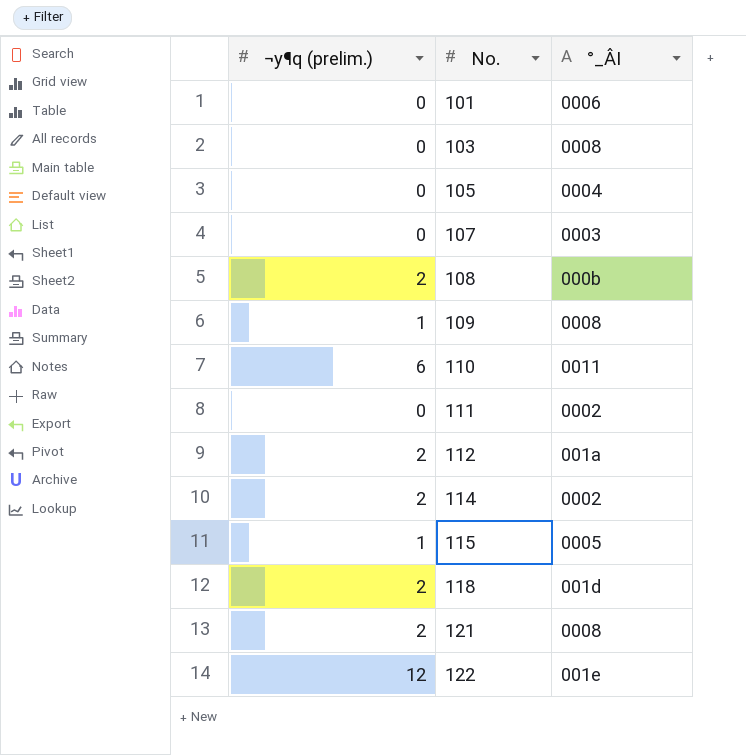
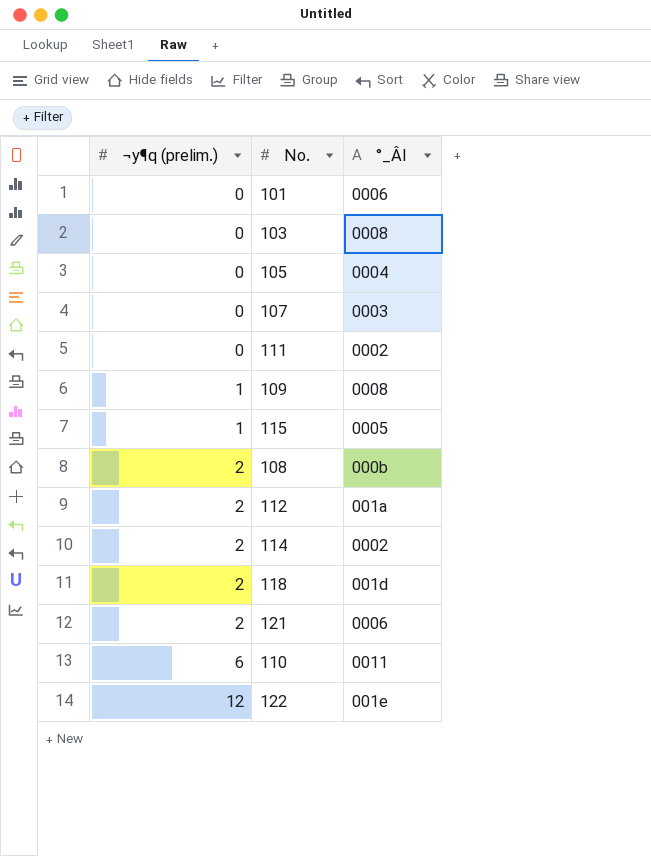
row order: No. ascending -> ¬y¶q (prelim.) ascending
121 | °_ÂI: 0008 -> 0006

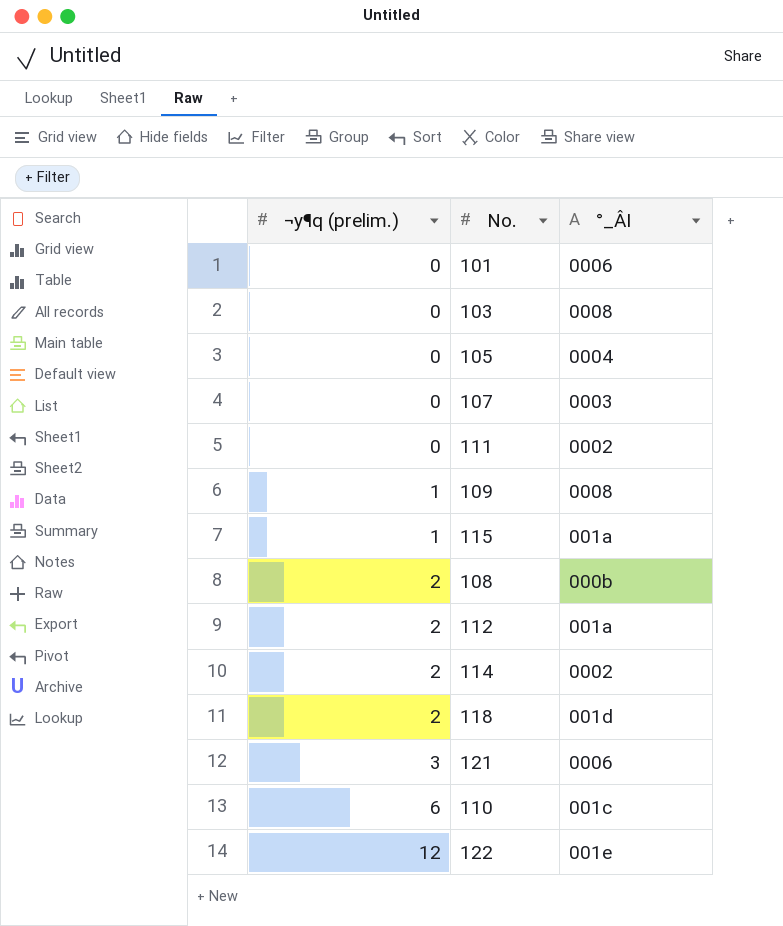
115 | °_ÂI: 0005 -> 001a
121 | ¬y¶q (prelim.): 2 -> 3
110 | °_ÂI: 0011 -> 001c

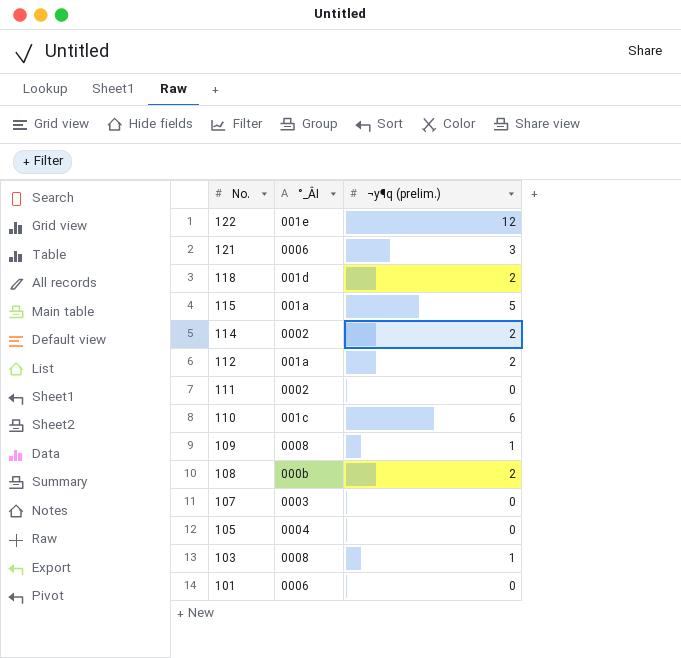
row order: ¬y¶q (prelim.) ascending -> No. descending
column ¬y¶q (prelim.) | position: 1 -> 3
115 | ¬y¶q (prelim.): 1 -> 5
103 | ¬y¶q (prelim.): 0 -> 1

